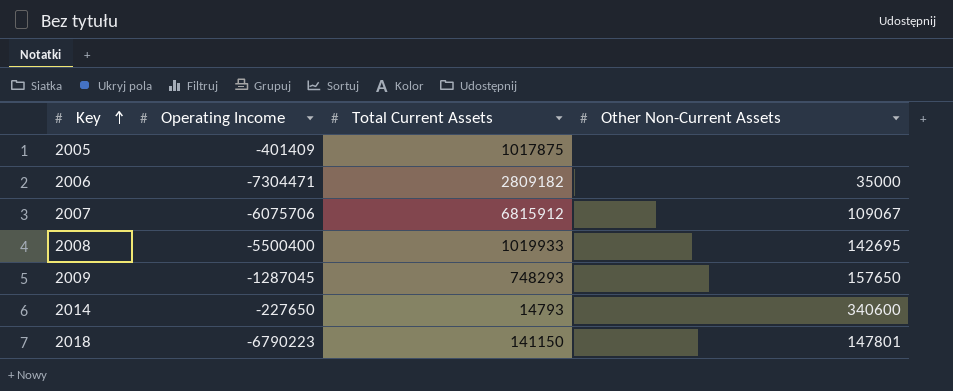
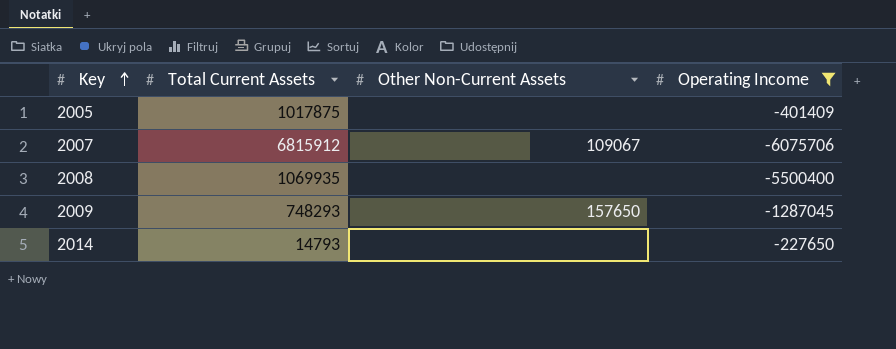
filter: none -> Operating Income >= -6075706
column Operating Income | position: 2 -> 4
2008 | Total Current Assets: 1019933 -> 1069935
2008 | Other Non-Current Assets: 142695 -> none
2014 | Other Non-Current Assets: 340600 -> none

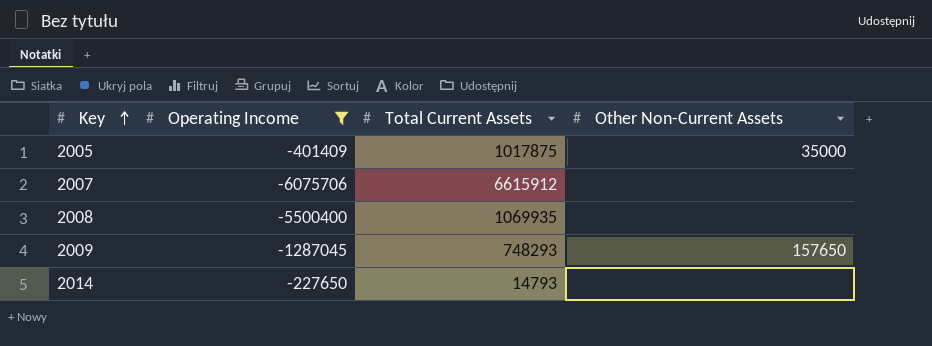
column Operating Income | position: 4 -> 2
2005 | Other Non-Current Assets: none -> 35000
2007 | Total Current Assets: 6815912 -> 6615912
2007 | Other Non-Current Assets: 109067 -> none

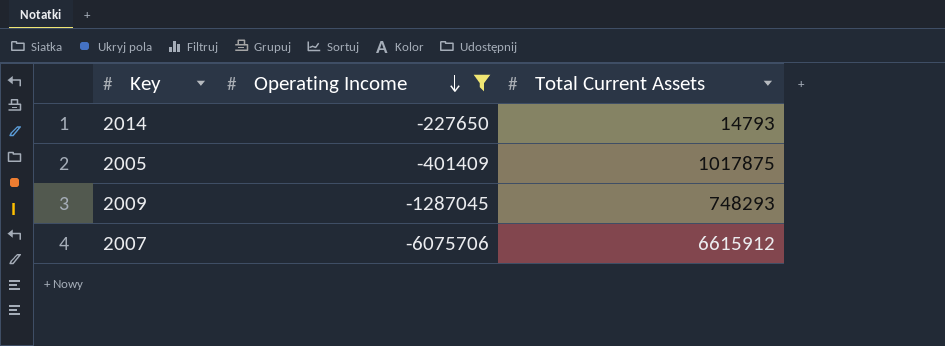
row order: Key ascending -> Operating Income descending
column Other Non-Current Assets | position: 4 -> none
row 2008: -5500400 | 1069935 | none -> none

